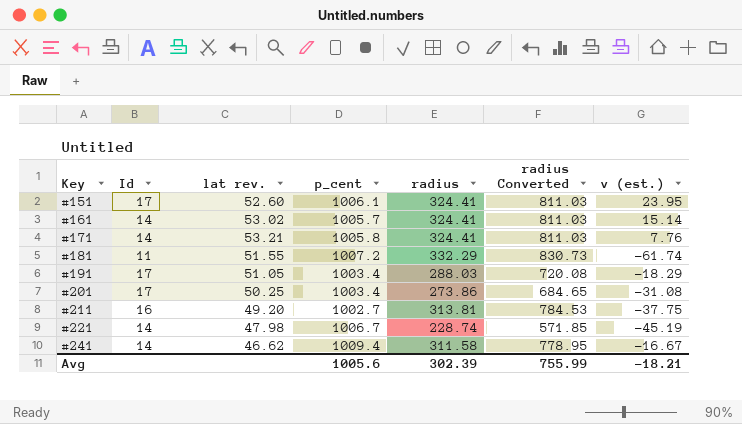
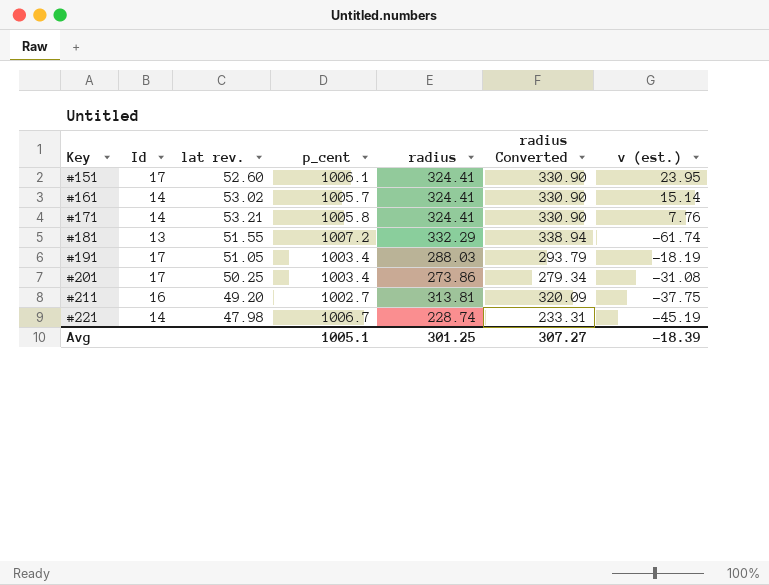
column radius Converted | formula: [radius] * 2.5 -> [radius] * 1.02
row #241: 14 | 46.62 | 1009.4 | 311.58 | 778.95 | -16.67 -> none
#181 | Id: 11 -> 13
#191 | v (est.): -18.29 -> -18.19
Avg | p_cent: 1005.6 -> 1005.1
Avg | radius: 302.39 -> 301.25
Avg | radius Converted: 755.99 -> 307.27
Avg | v (est.): -18.21 -> -18.39

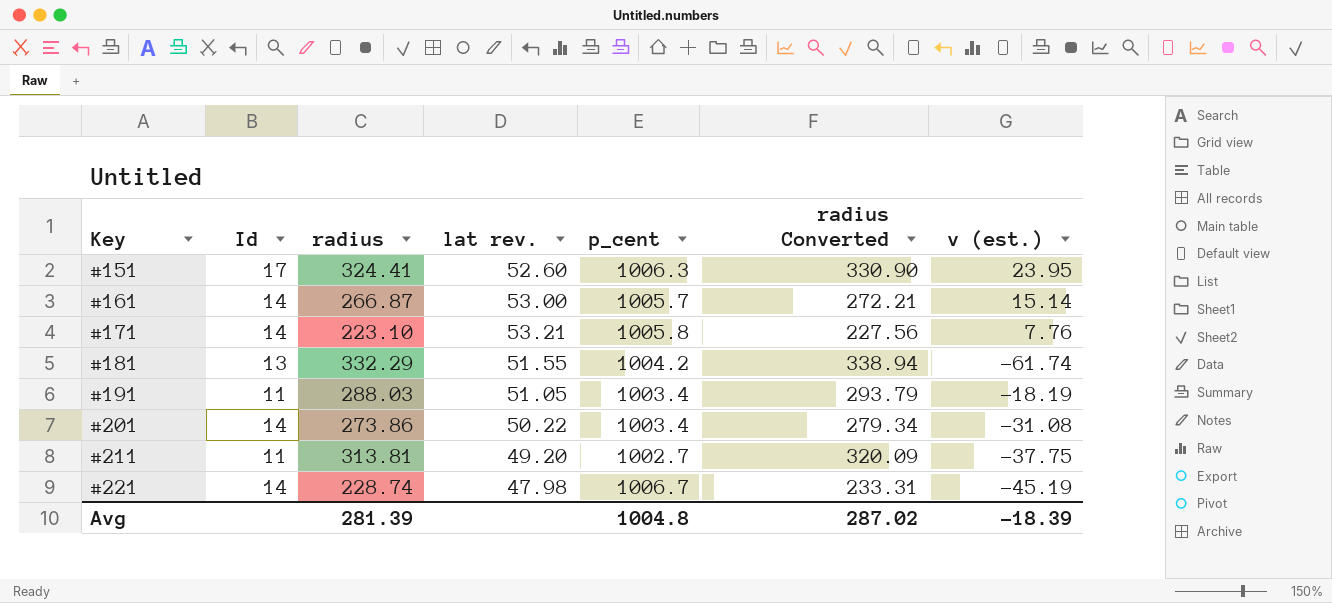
column radius | position: 5 -> 3
#151 | p_cent: 1006.1 -> 1006.3
#161 | radius: 324.41 -> 266.87
#161 | lat rev.: 53.02 -> 53.00
#161 | radius Converted: 330.90 -> 272.21
#171 | radius: 324.41 -> 223.10
#171 | radius Converted: 330.90 -> 227.56
#181 | p_cent: 1007.2 -> 1004.2
#191 | Id: 17 -> 11
#201 | Id: 17 -> 14
#201 | lat rev.: 50.25 -> 50.22
#211 | Id: 16 -> 11
Avg | radius: 301.25 -> 281.39
Avg | p_cent: 1005.1 -> 1004.8
Avg | radius Converted: 307.27 -> 287.02

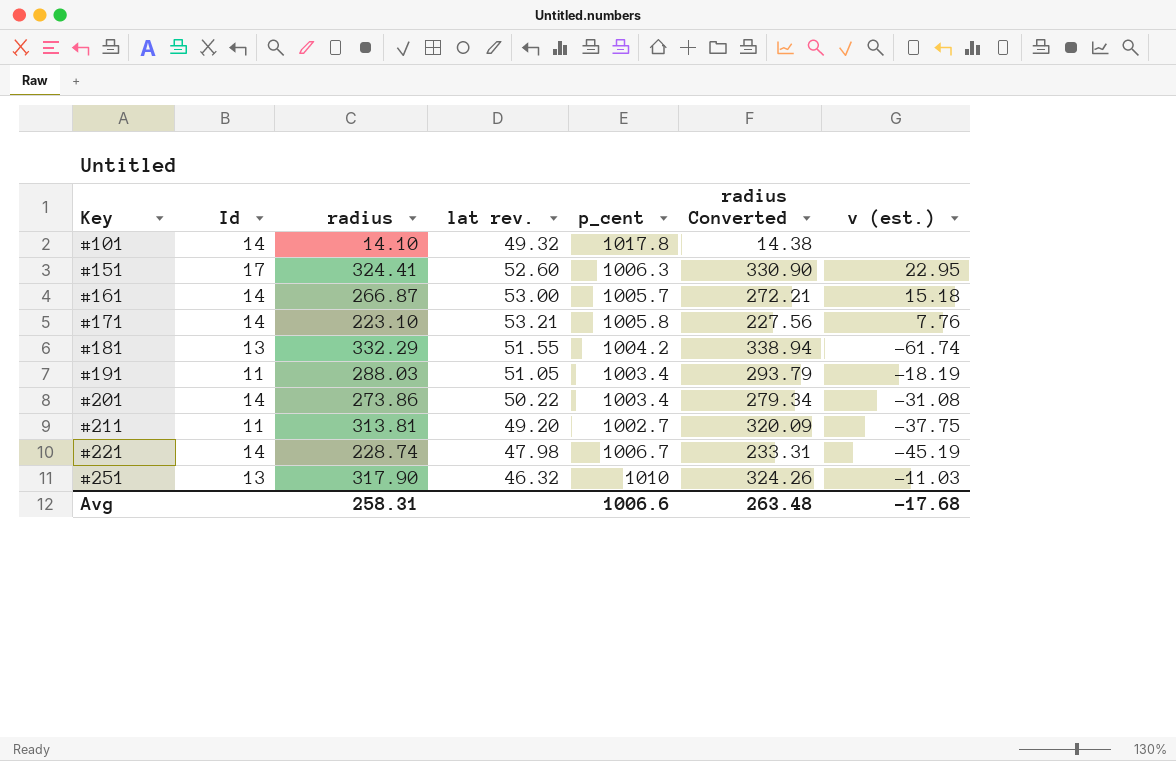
row #101: none -> 14 | 14.10 | 49.32 | 1017.8 | 14.38 | none
#151 | v (est.): 23.95 -> 22.95
#161 | v (est.): 15.14 -> 15.18
row #251: none -> 13 | 317.90 | 46.32 | 1010 | 324.26 | -11.03
Avg | radius: 281.39 -> 258.31
Avg | p_cent: 1004.8 -> 1006.6
Avg | radius Converted: 287.02 -> 263.48
Avg | v (est.): -18.39 -> -17.68

